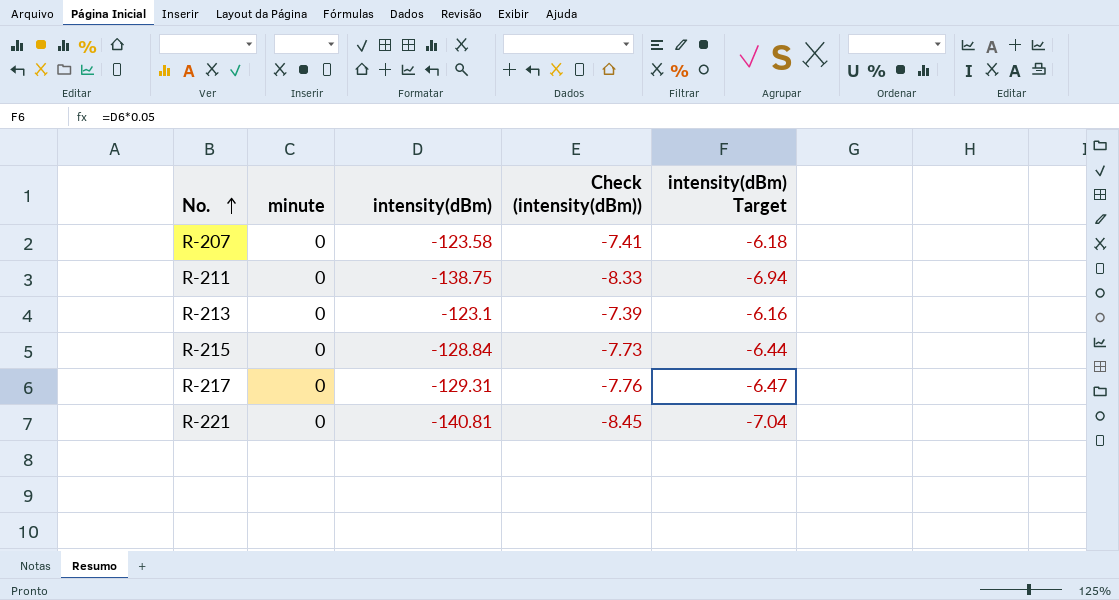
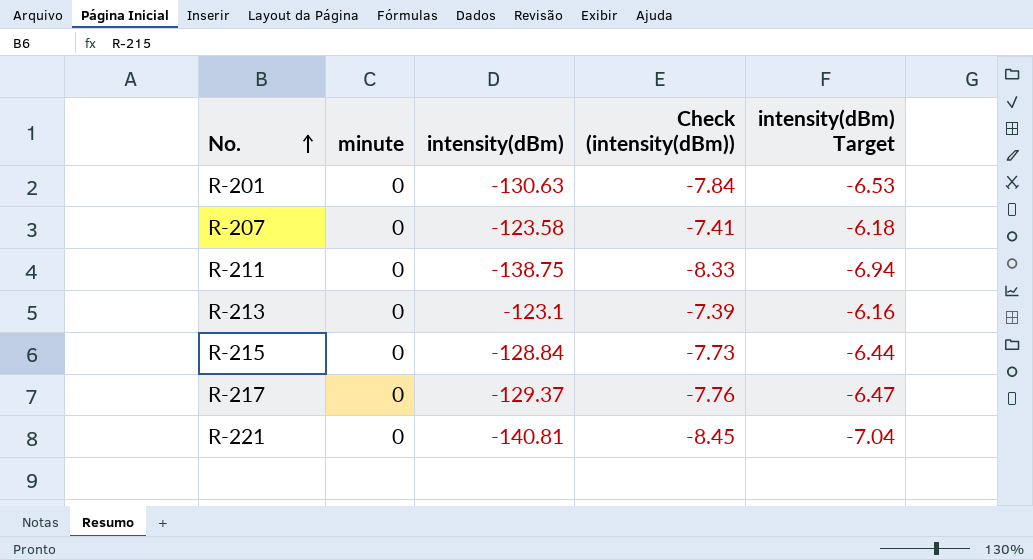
row R-201: none -> 0 | -130.63 | -7.84 | -6.53
R-217 | intensity(dBm): -129.31 -> -129.37

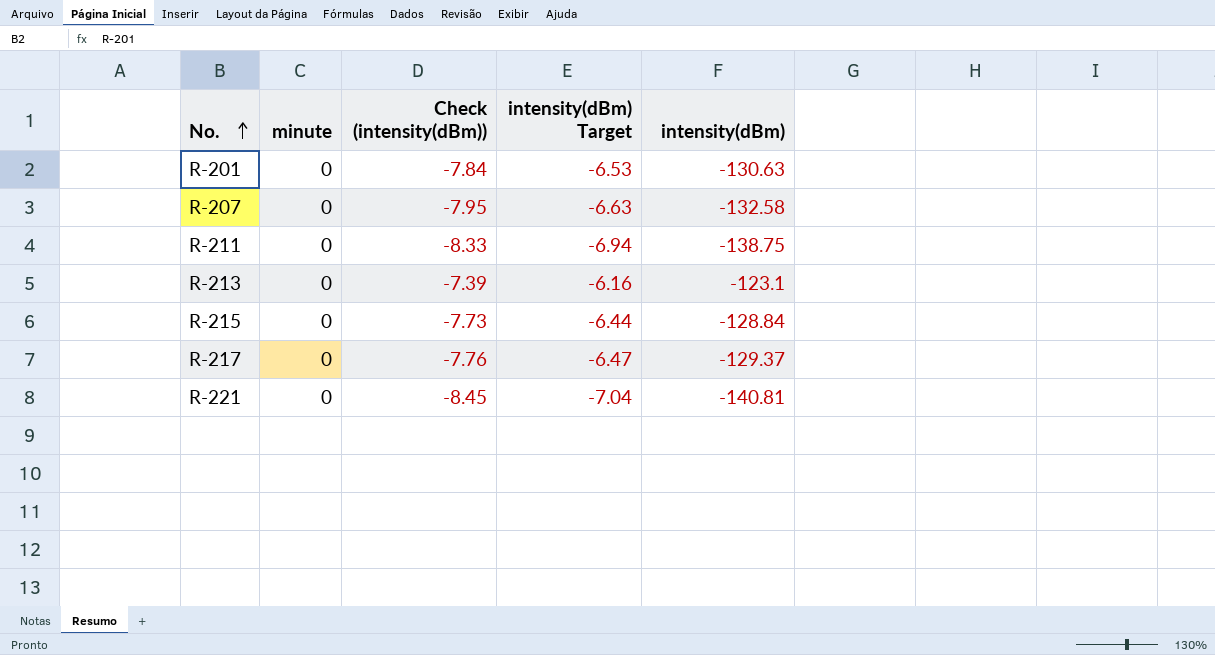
column intensity(dBm) | position: 3 -> 5
R-207 | Check (intensity(dBm)): -7.41 -> -7.95
R-207 | intensity(dBm) Target: -6.18 -> -6.63
R-207 | intensity(dBm): -123.58 -> -132.58

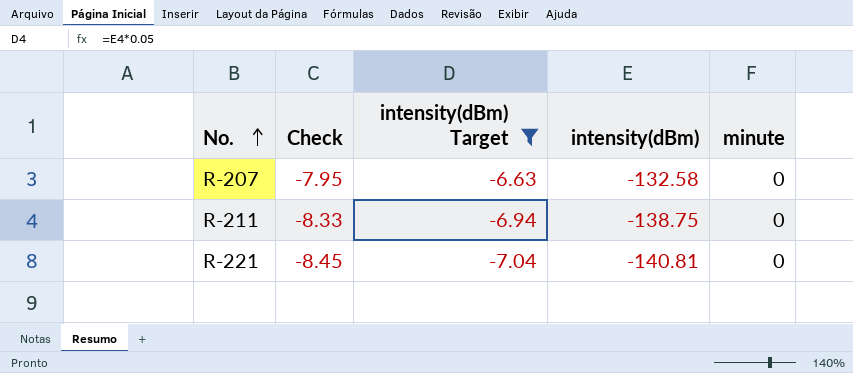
filter: none -> intensity(dBm) Target <= -6.63
column name: Check (intensity(dBm)) -> Check
column minute | position: 2 -> 5

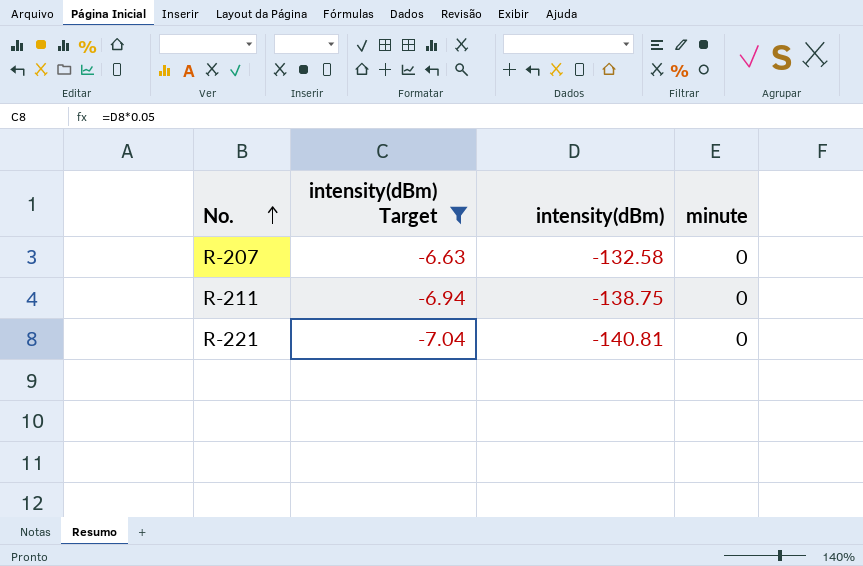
column Check | formula: [intensity(dBm)] * 0.06 -> none

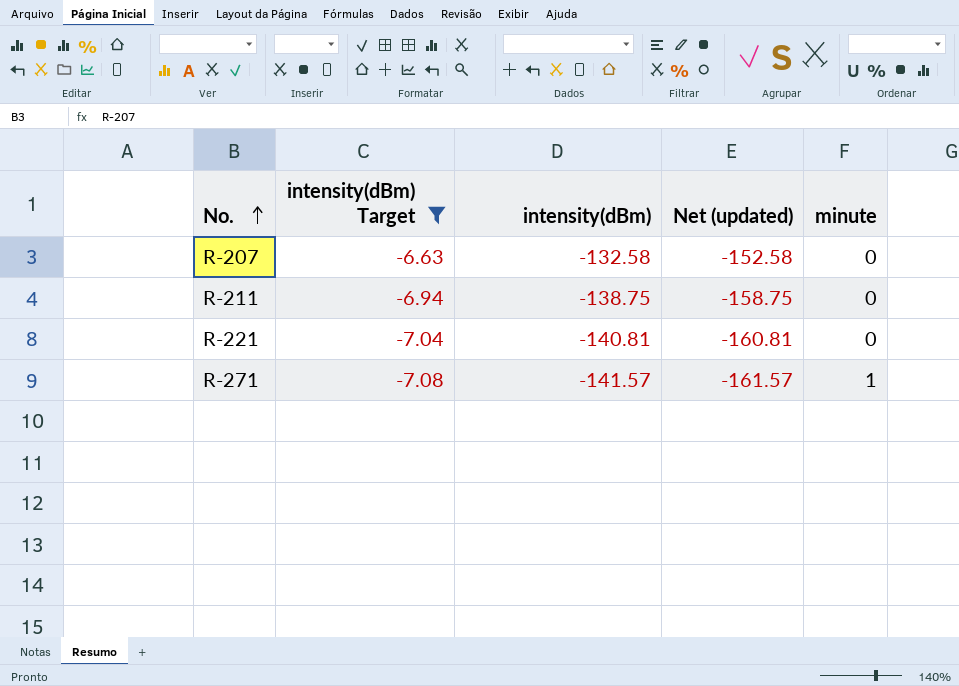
column Net (updated) | formula: none -> [intensity(dBm)] - 20
row R-271: none -> -7.08 | -141.57 | -161.57 | 1

